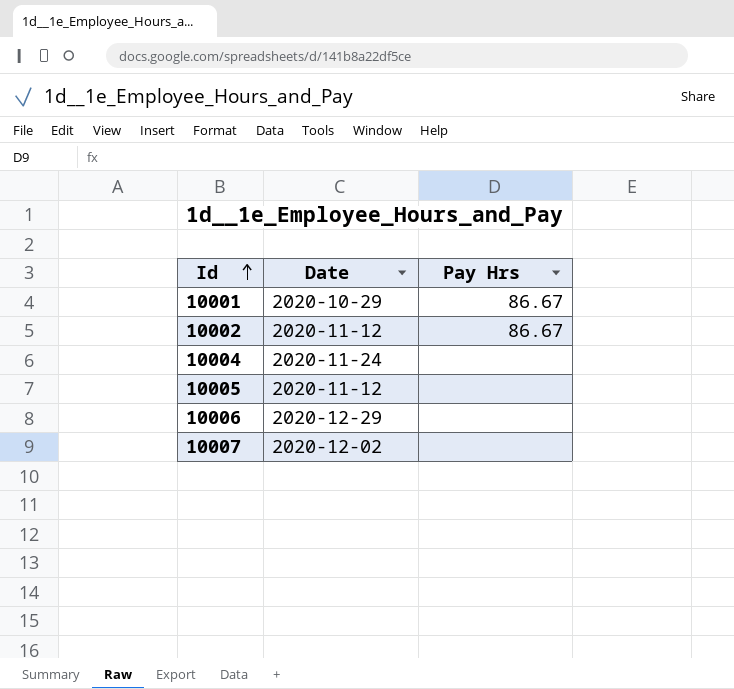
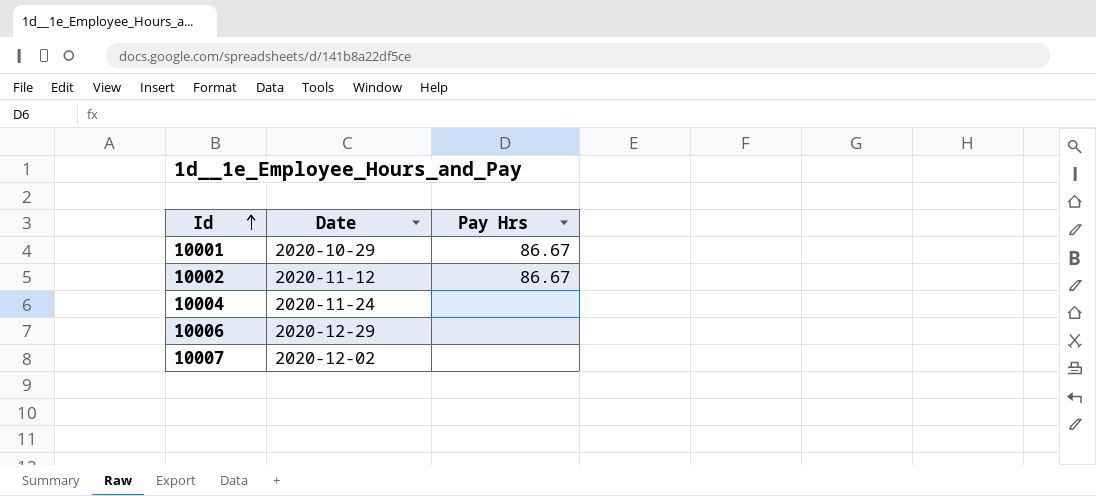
row 10005: 2020-11-12 | none -> none

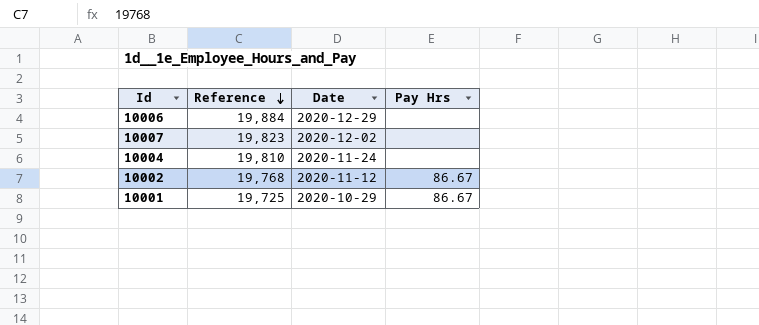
row order: Id ascending -> Reference descending
column Reference | position: none -> 2

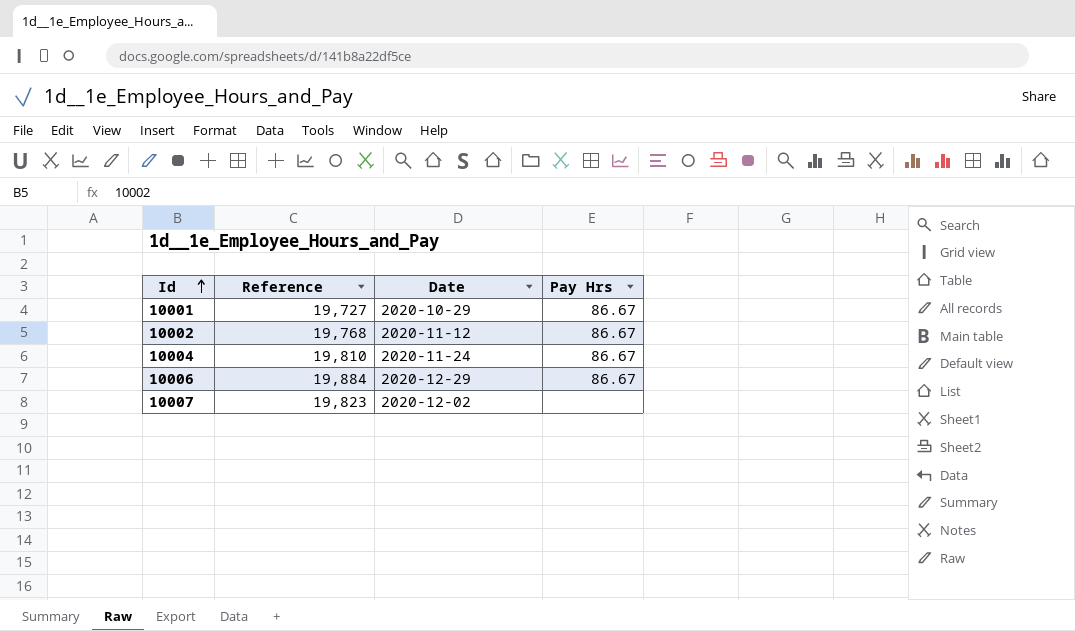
row order: Reference descending -> Id ascending
10001 | Reference: 19,725 -> 19,727
10004 | Pay Hrs: none -> 86.67
10006 | Pay Hrs: none -> 86.67

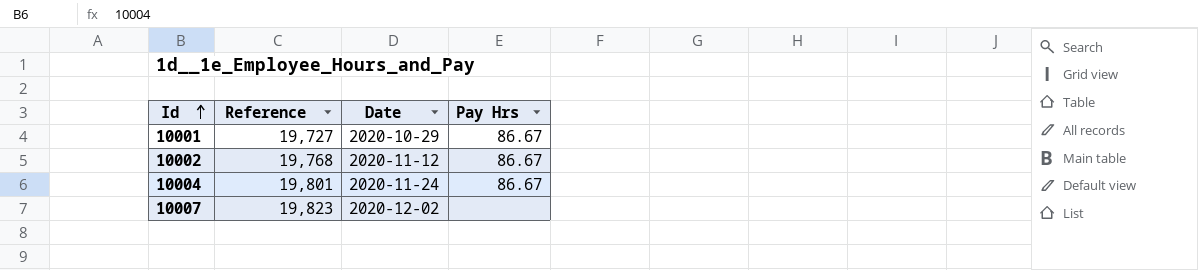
row 10006: 19,884 | 2020-12-29 | 86.67 -> none
10004 | Reference: 19,810 -> 19,801

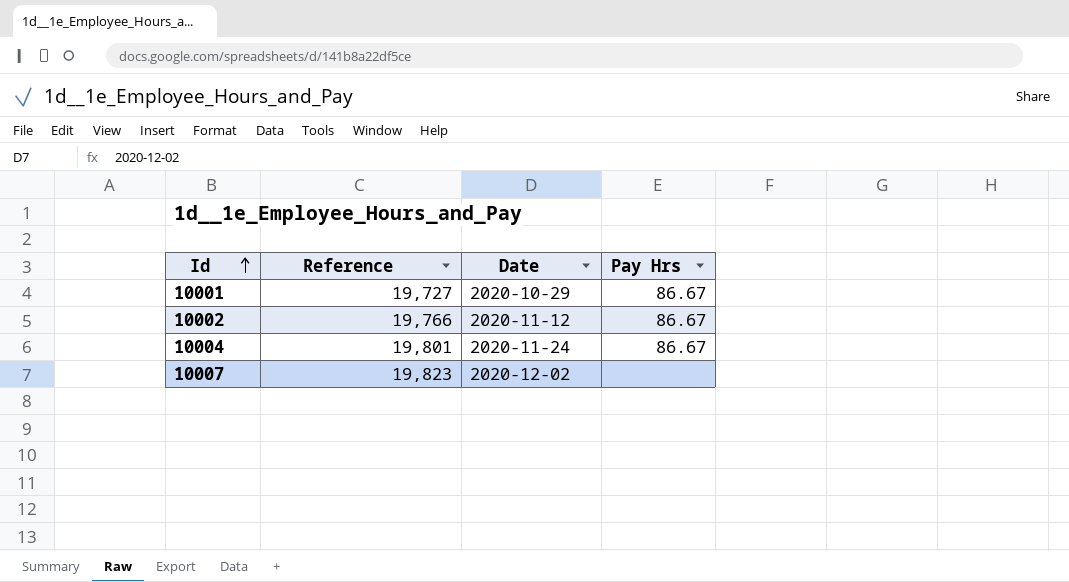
10002 | Reference: 19,768 -> 19,766

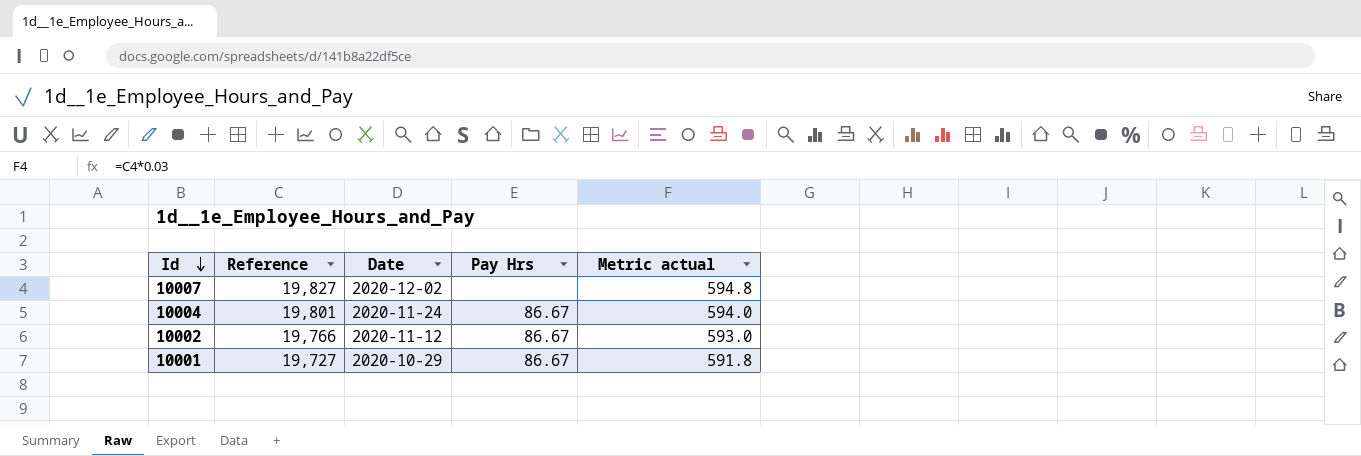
row order: Id ascending -> Id descending
column Metric actual | formula: none -> [Reference] * 0.03
10007 | Reference: 19,823 -> 19,827

